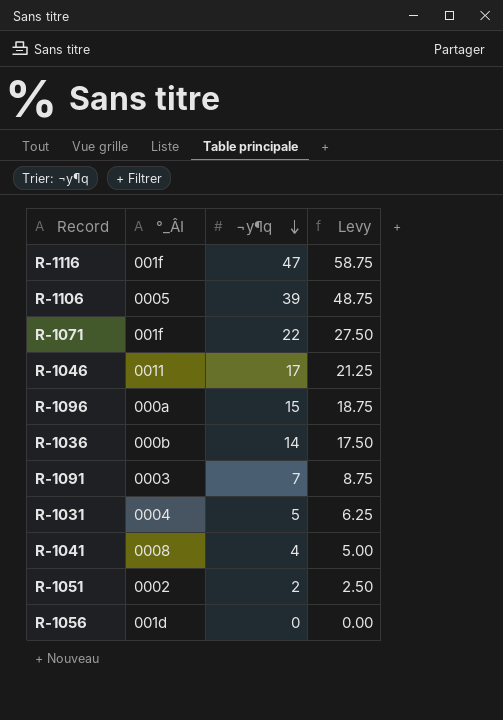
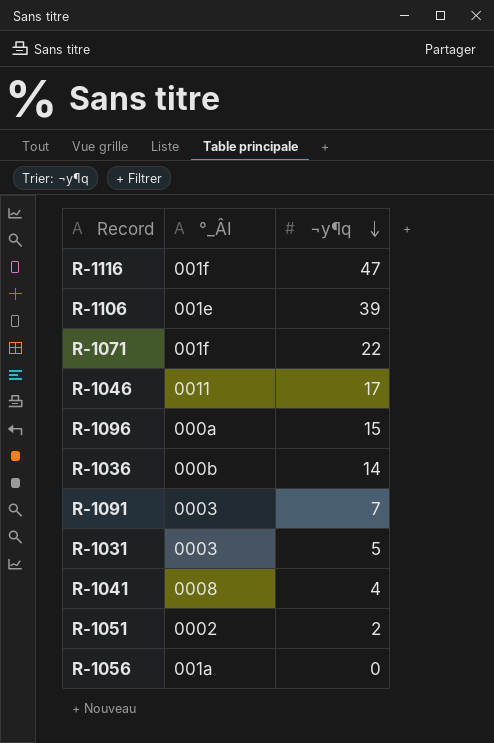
column Levy | formula: [¬y¶q] * 1.25 -> none
R-1106 | °_ÂI: 0005 -> 001e
R-1031 | °_ÂI: 0004 -> 0003
R-1056 | °_ÂI: 001d -> 001a

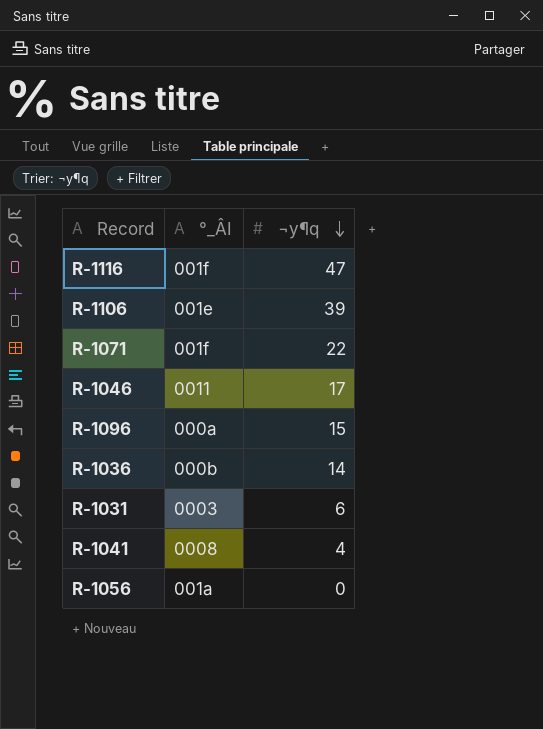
row R-1091: 0003 | 7 -> none
row R-1051: 0002 | 2 -> none
R-1031 | ¬y¶q: 5 -> 6

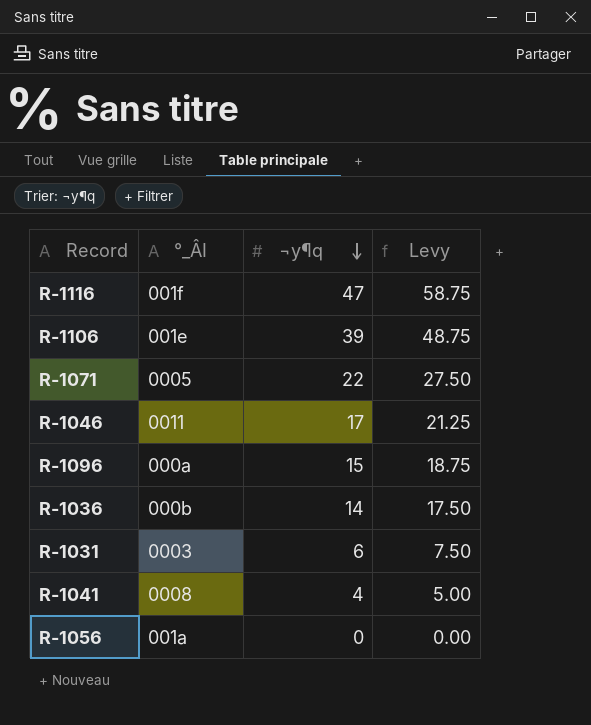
column Levy | formula: none -> [¬y¶q] * 1.25
R-1071 | °_ÂI: 001f -> 0005

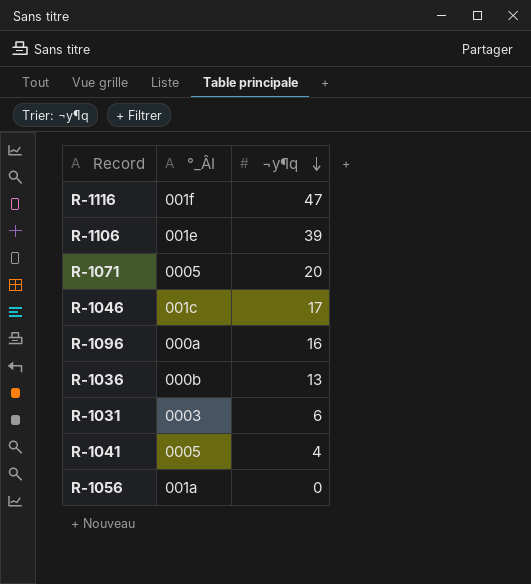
column Levy | formula: [¬y¶q] * 1.25 -> none
R-1071 | ¬y¶q: 22 -> 20
R-1046 | °_ÂI: 0011 -> 001c
R-1096 | ¬y¶q: 15 -> 16
R-1036 | ¬y¶q: 14 -> 13
R-1041 | °_ÂI: 0008 -> 0005

